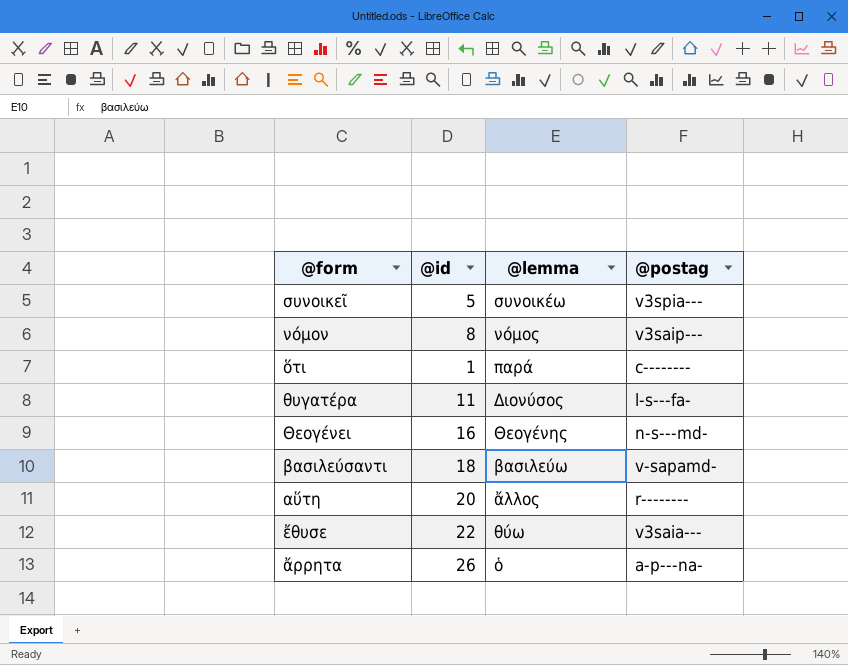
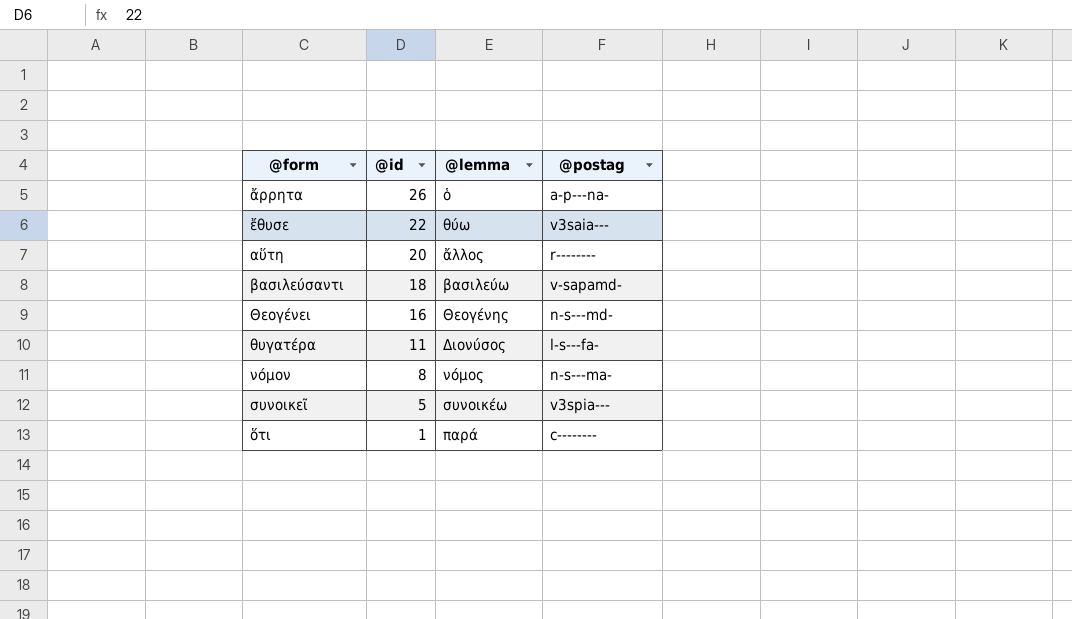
row order: none -> @id descending
νόμον | @postag: v3saip--- -> n-s---ma-

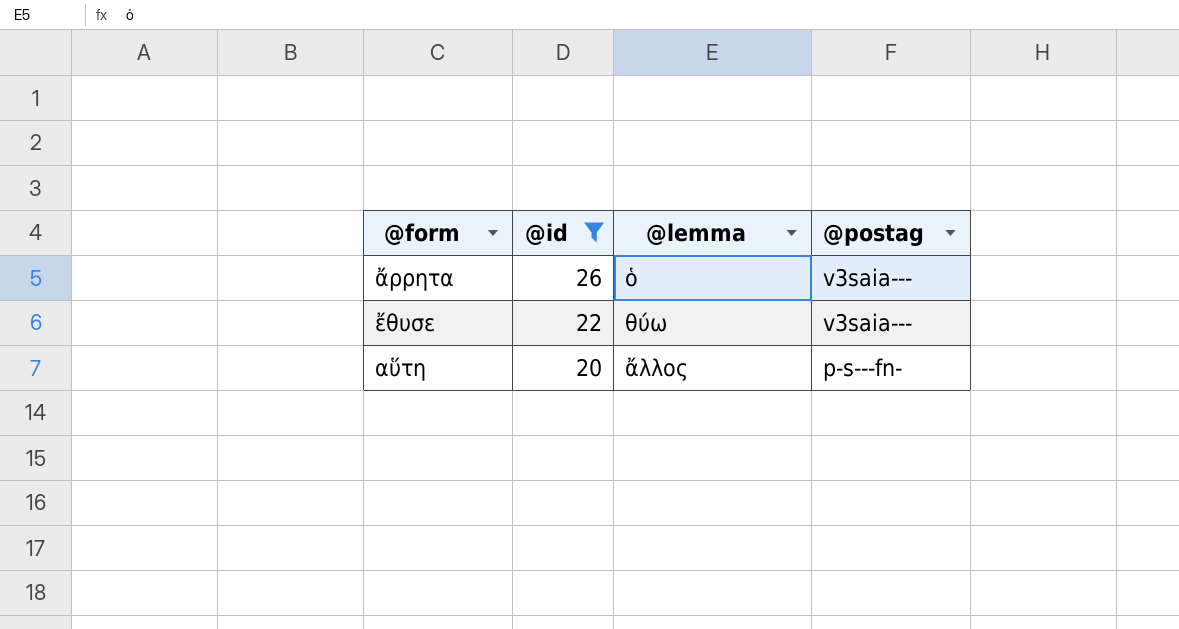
filter: none -> @id >= 20
ἄρρητα | @postag: a-p---na- -> v3saia---
αὕτη | @postag: r-------- -> p-s---fn-

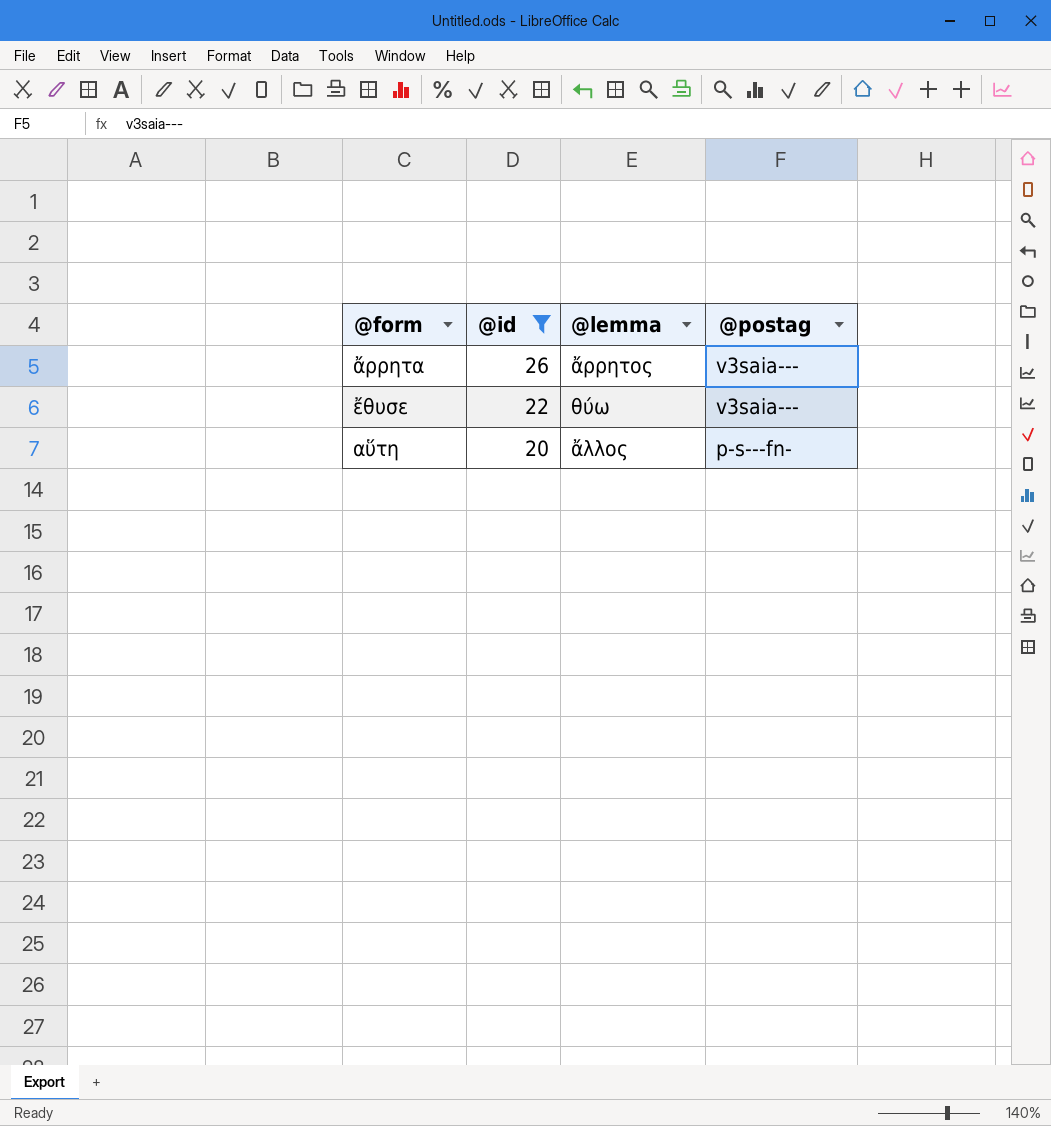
ἄρρητα | @lemma: ὁ -> ἄρρητος

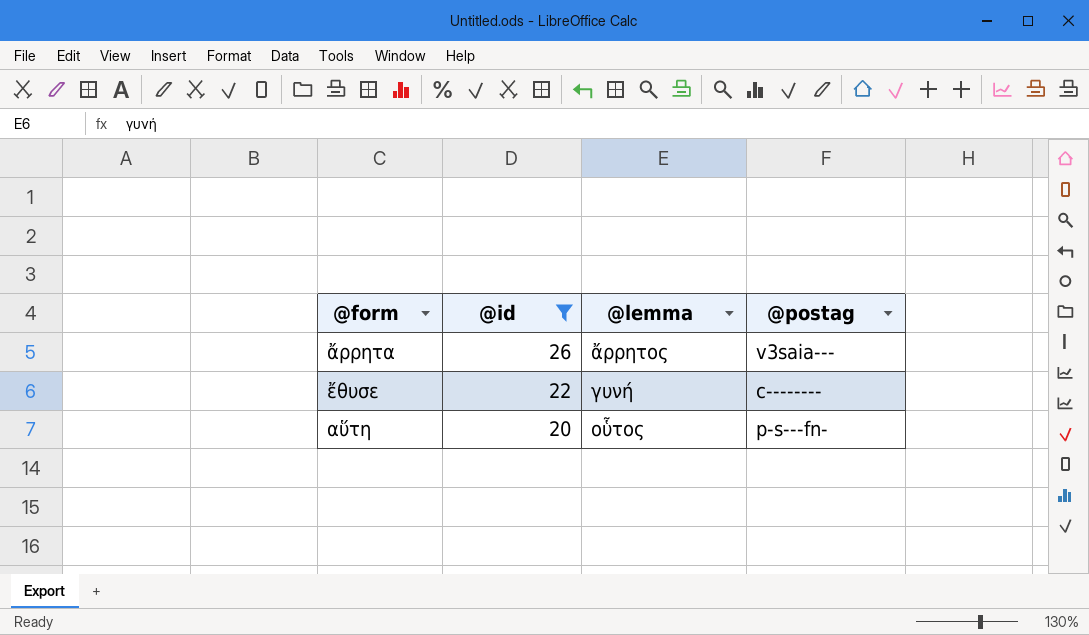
ἔθυσε | @lemma: θύω -> γυνή
ἔθυσε | @postag: v3saia--- -> c--------
αὕτη | @lemma: ἄλλος -> οὗτος

